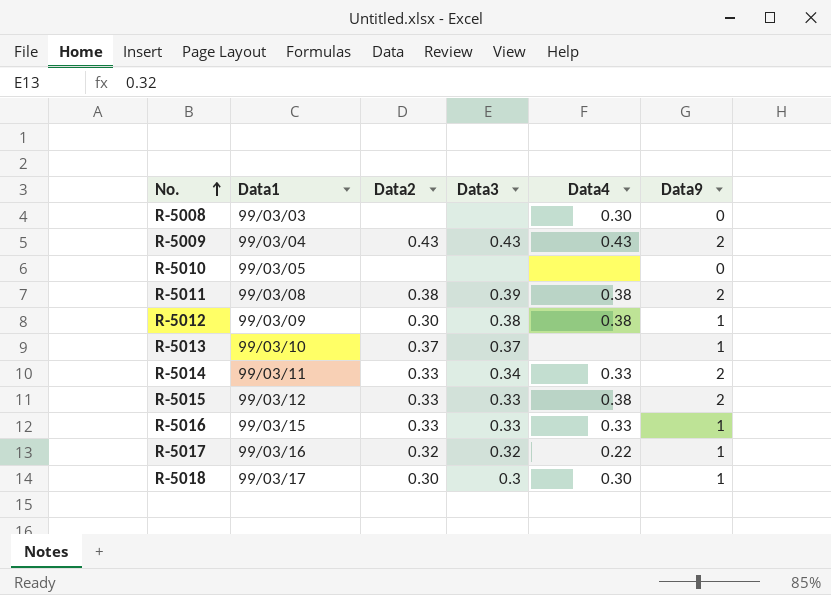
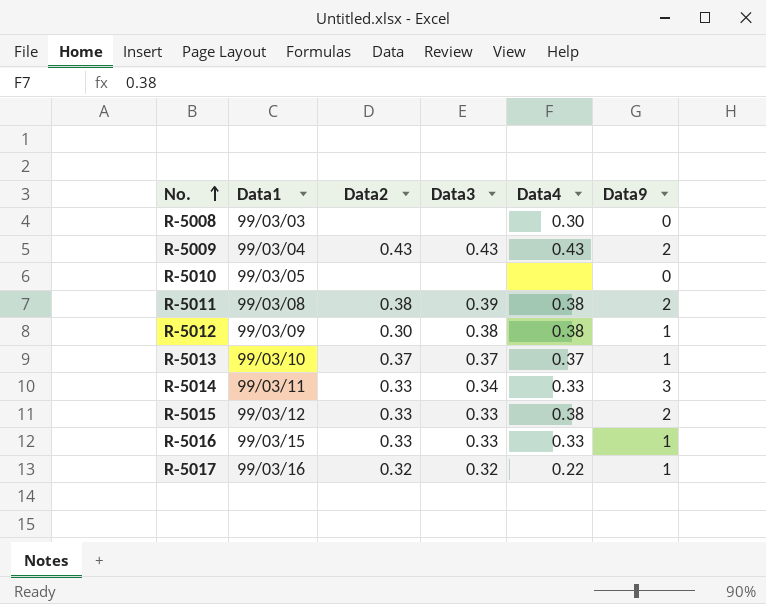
row R-5018: 99/03/17 | 0.30 | 0.3 | 0.30 | 1 -> none
R-5013 | Data4: none -> 0.37
R-5014 | Data9: 2 -> 3

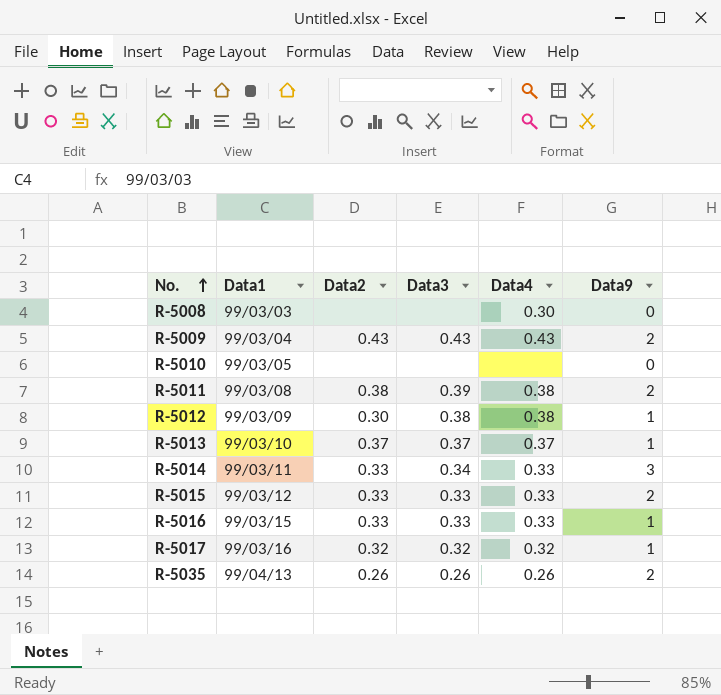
R-5015 | Data4: 0.38 -> 0.33
R-5017 | Data4: 0.22 -> 0.32
row R-5035: none -> 99/04/13 | 0.26 | 0.26 | 0.26 | 2

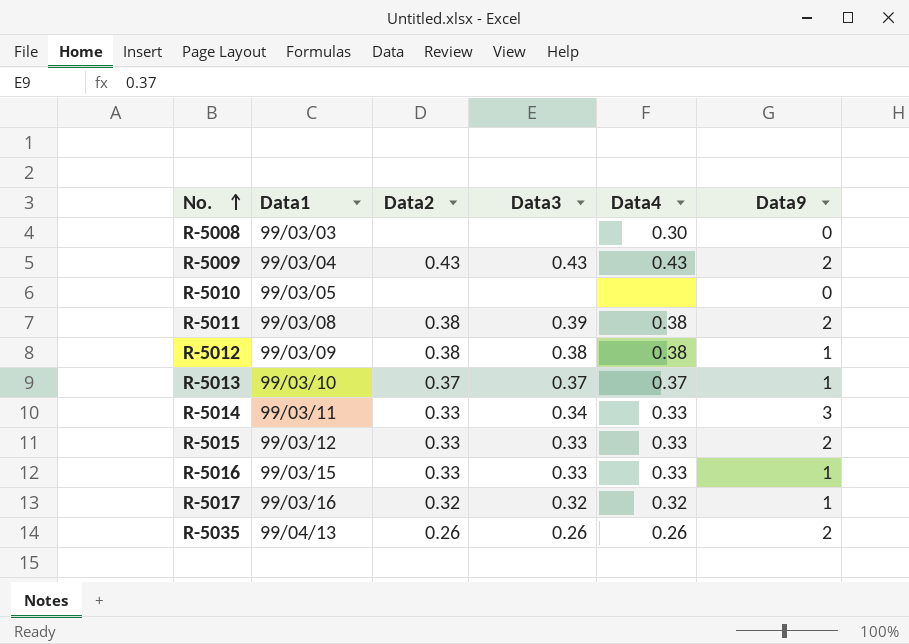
R-5012 | Data2: 0.30 -> 0.38

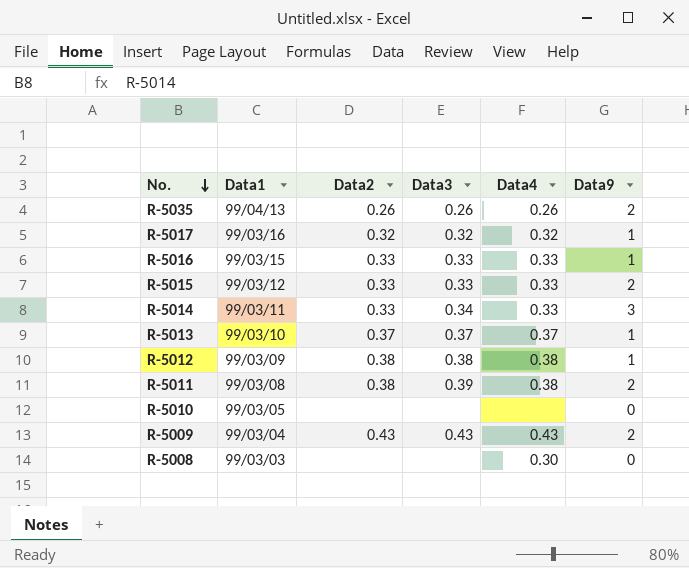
row order: No. ascending -> No. descending

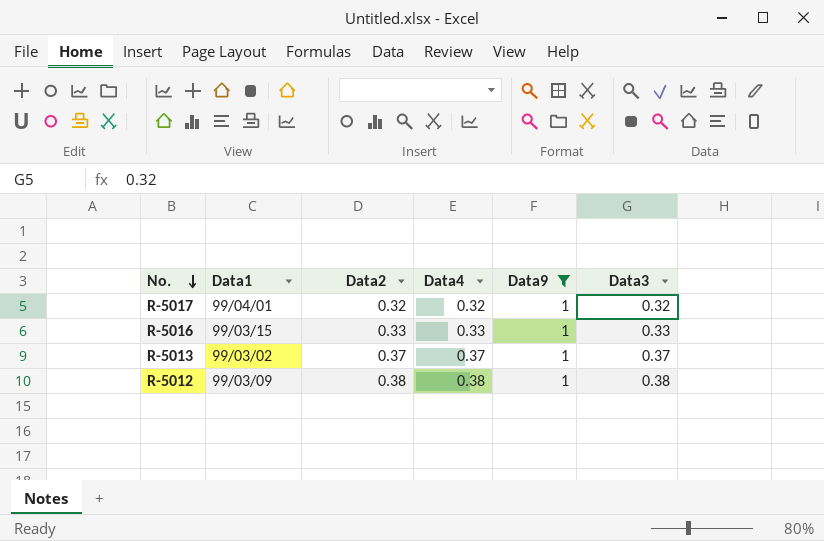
filter: none -> Data9 = 1
column Data3 | position: 4 -> 6
R-5017 | Data1: 99/03/16 -> 99/04/01
R-5013 | Data1: 99/03/10 -> 99/03/02

